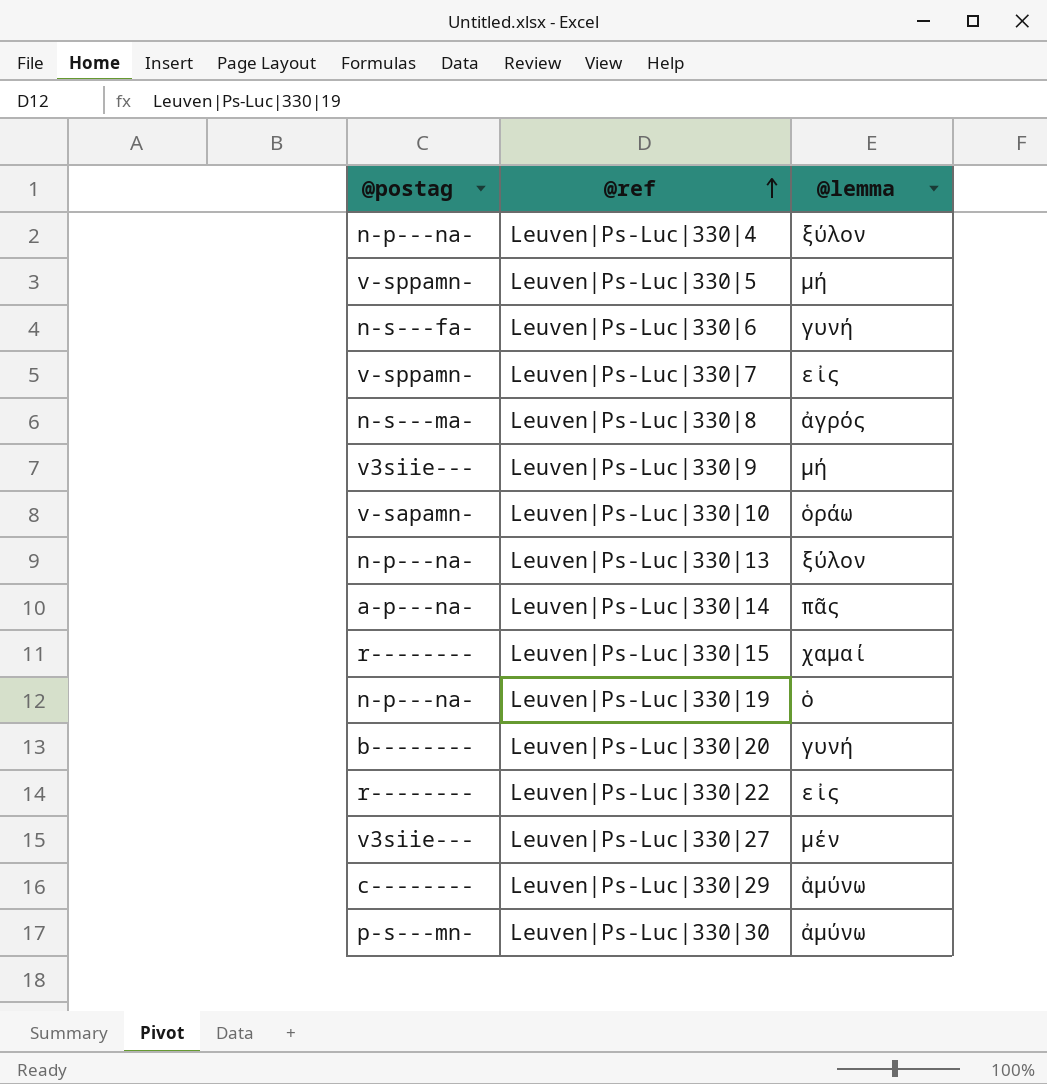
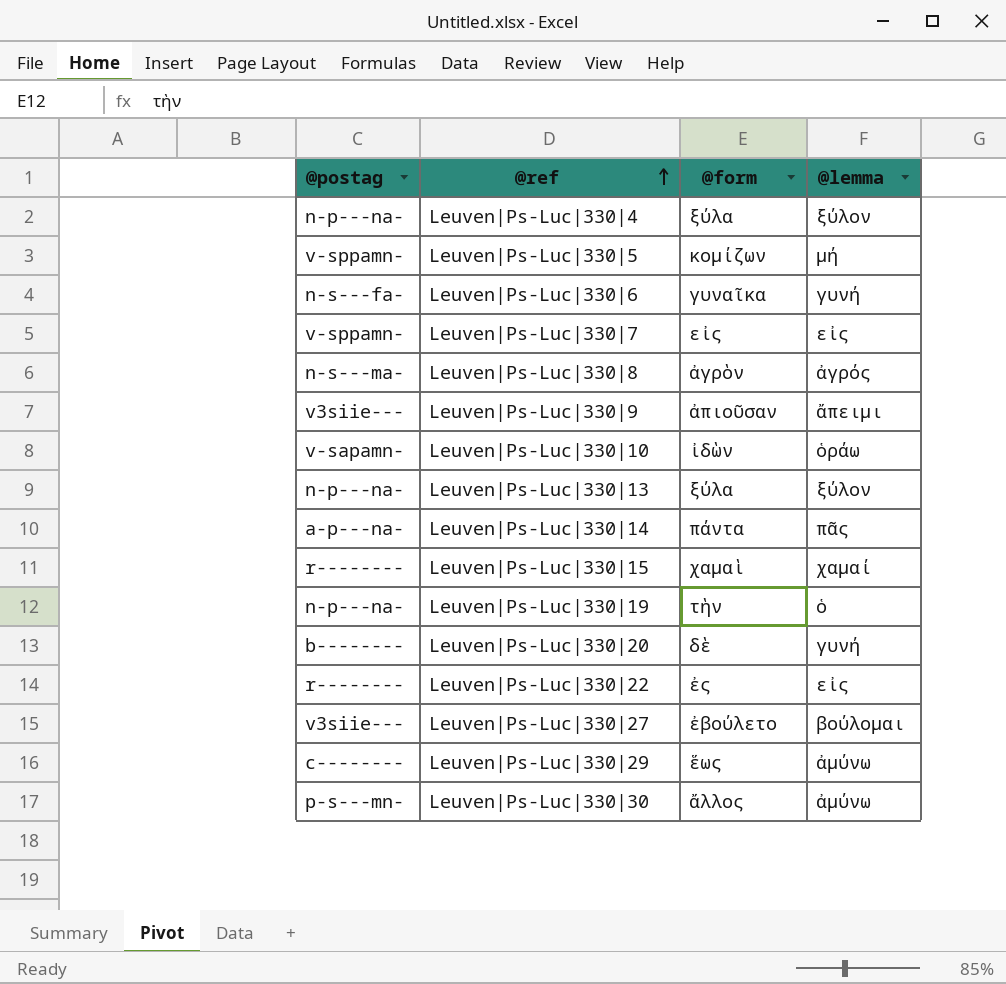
column @form | position: none -> 3
Leuven|Ps-Luc|330|9 | @lemma: μή -> ἄπειμι
Leuven|Ps-Luc|330|27 | @lemma: μέν -> βούλομαι

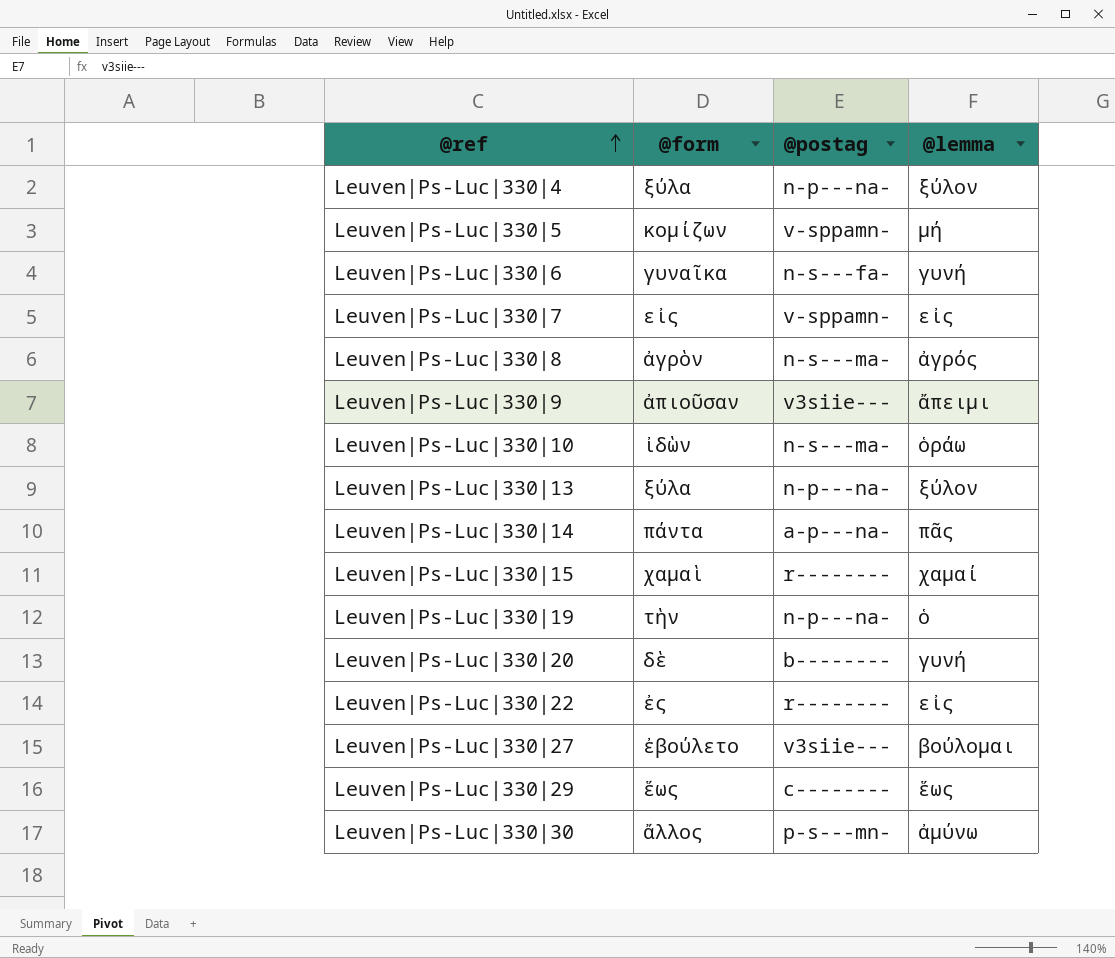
column @postag | position: 1 -> 3
Leuven|Ps-Luc|330|10 | @postag: v-sapamn- -> n-s---ma-
Leuven|Ps-Luc|330|29 | @lemma: ἀμύνω -> ἕως

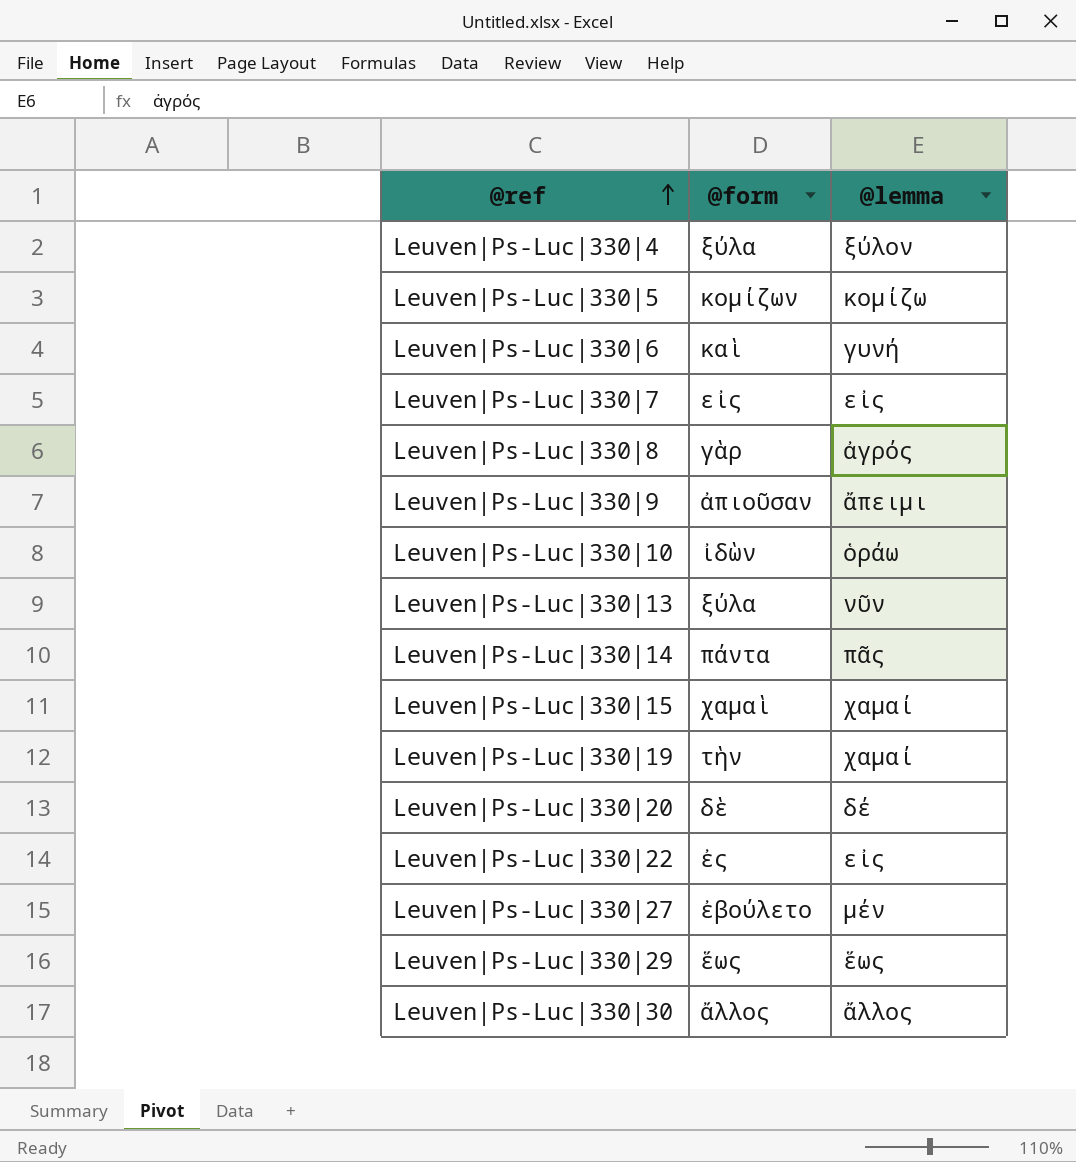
column @postag | position: 3 -> none
Leuven|Ps-Luc|330|5 | @lemma: μή -> κομίζω
Leuven|Ps-Luc|330|6 | @form: γυναῖκα -> καὶ
Leuven|Ps-Luc|330|8 | @form: ἀγρὸν -> γὰρ
Leuven|Ps-Luc|330|13 | @lemma: ξύλον -> νῦν
Leuven|Ps-Luc|330|19 | @lemma: ὁ -> χαμαί
Leuven|Ps-Luc|330|20 | @lemma: γυνή -> δέ
Leuven|Ps-Luc|330|27 | @lemma: βούλομαι -> μέν
Leuven|Ps-Luc|330|30 | @lemma: ἀμύνω -> ἄλλος

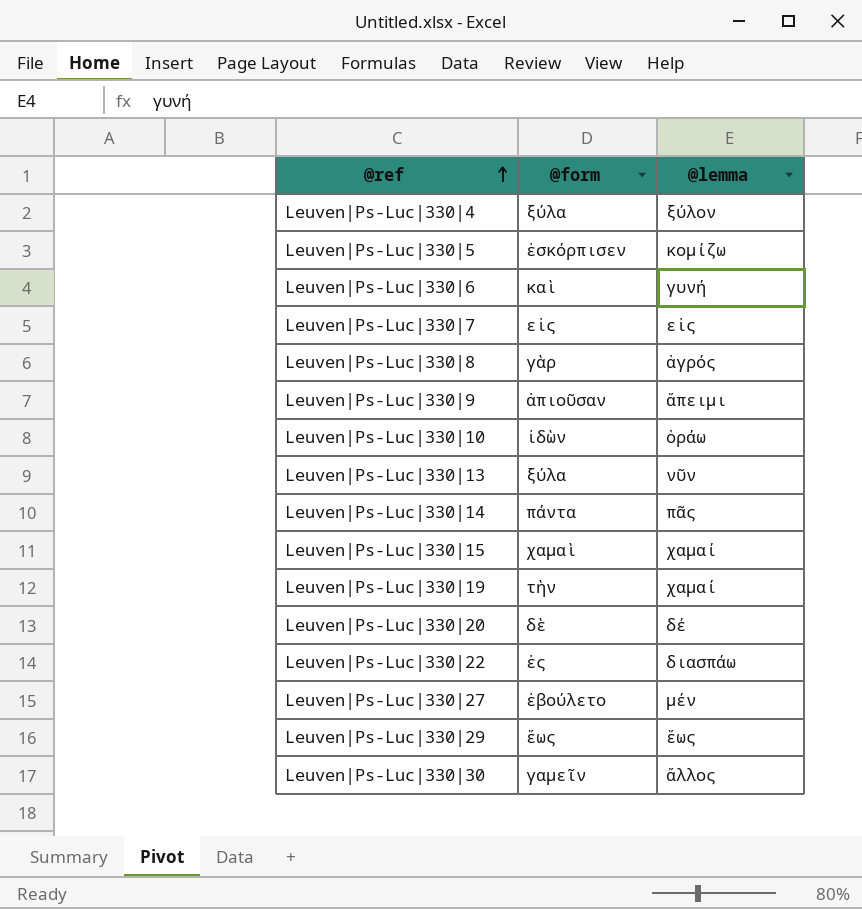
Leuven|Ps-Luc|330|5 | @form: κομίζων -> ἐσκόρπισεν
Leuven|Ps-Luc|330|22 | @lemma: εἰς -> διασπάω
Leuven|Ps-Luc|330|30 | @form: ἄλλος -> γαμεῖν

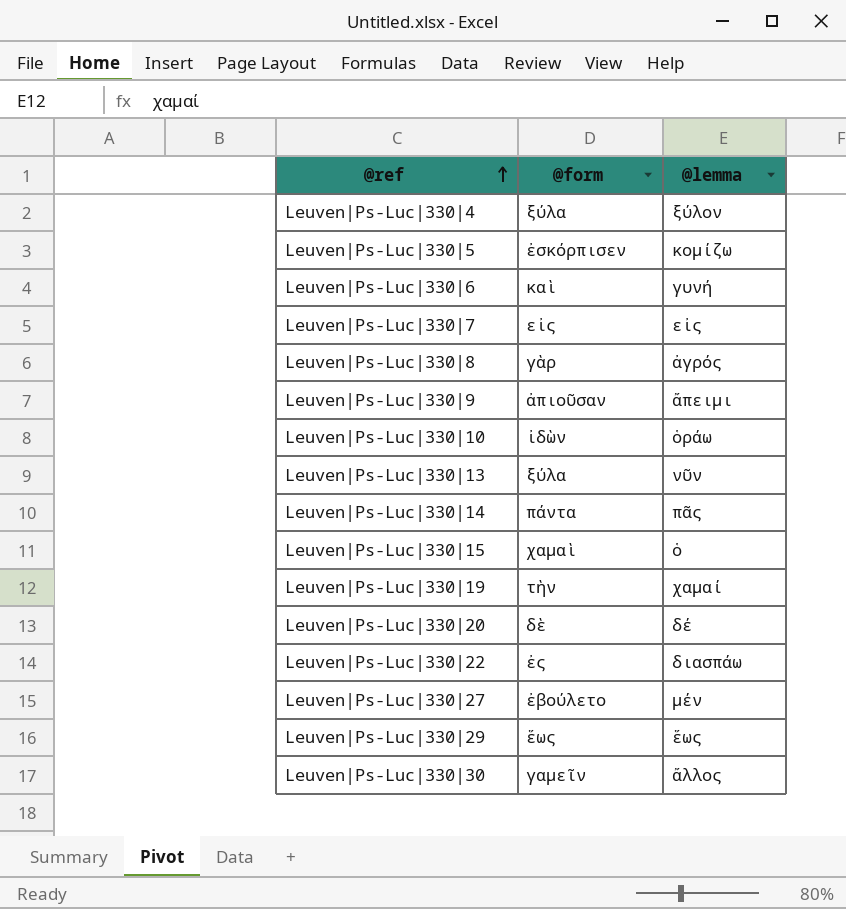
Leuven|Ps-Luc|330|15 | @lemma: χαμαί -> ὁ

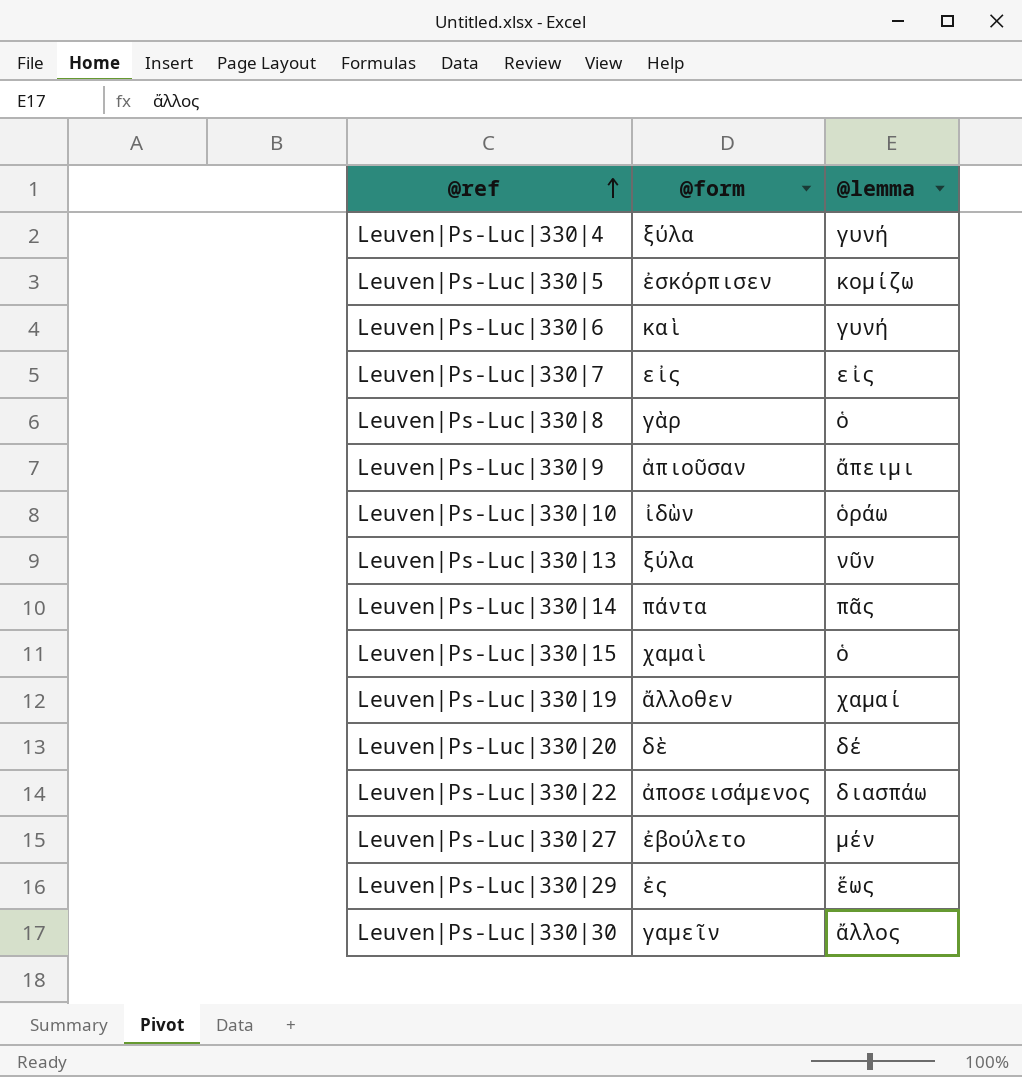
Leuven|Ps-Luc|330|4 | @lemma: ξύλον -> γυνή
Leuven|Ps-Luc|330|8 | @lemma: ἀγρός -> ὁ
Leuven|Ps-Luc|330|19 | @form: τὴν -> ἄλλοθεν
Leuven|Ps-Luc|330|22 | @form: ἐς -> ἀποσεισάμενος
Leuven|Ps-Luc|330|29 | @form: ἕως -> ἐς

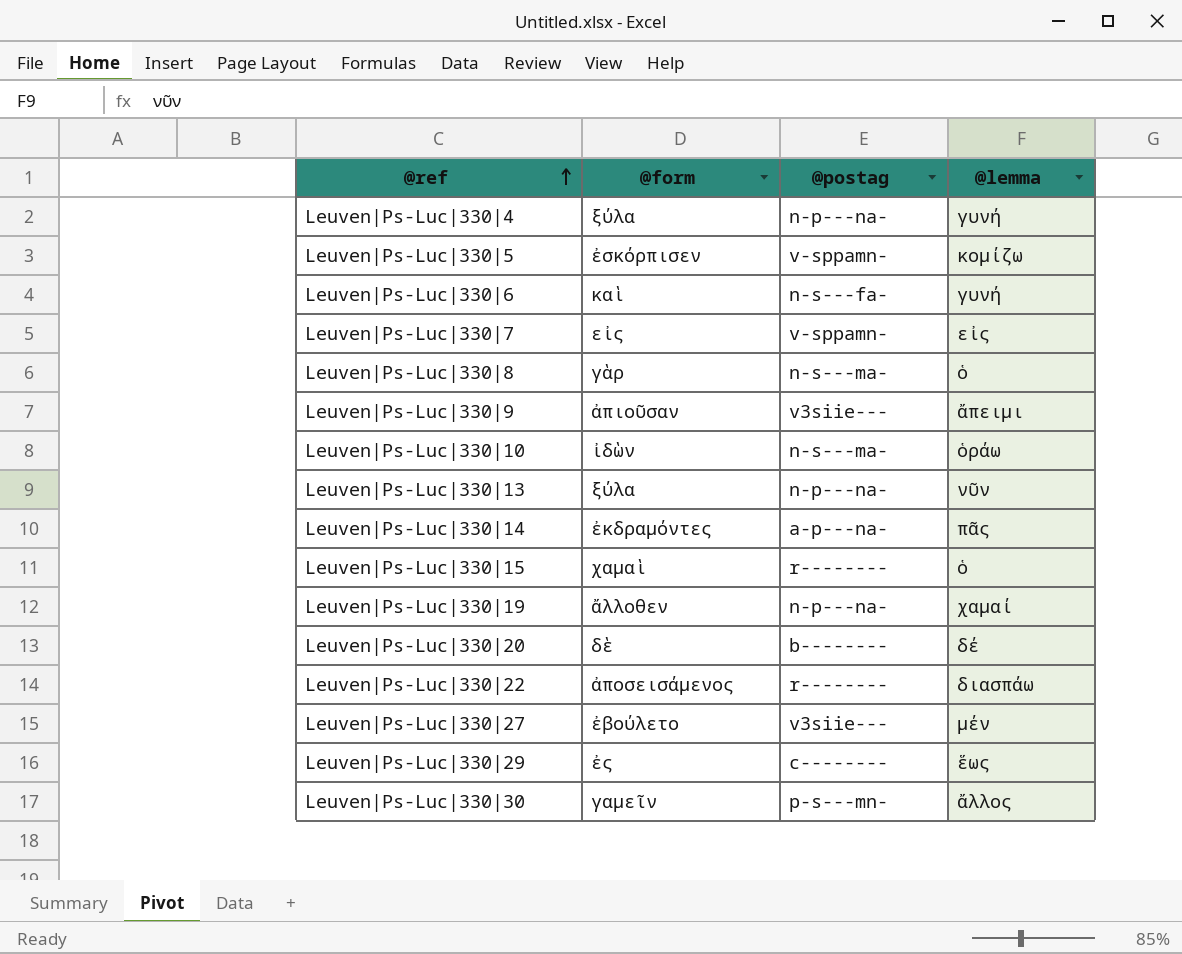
column @postag | position: none -> 3
Leuven|Ps-Luc|330|14 | @form: πάντα -> ἐκδραμόντες

